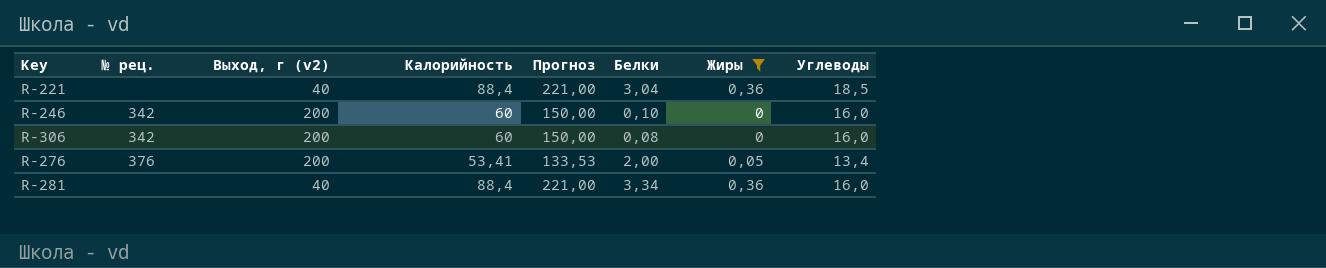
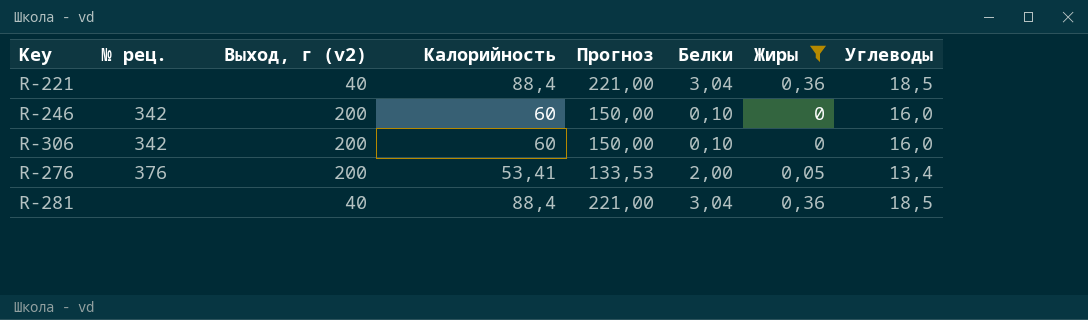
R-306 | Белки: 0,08 -> 0,10
R-281 | Белки: 3,34 -> 3,04
R-281 | Углеводы: 16,0 -> 18,5

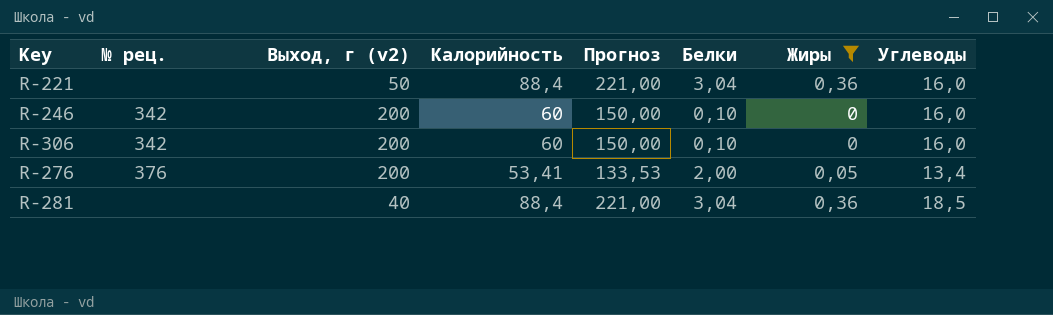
R-221 | Выход, г (v2): 40 -> 50
R-221 | Углеводы: 18,5 -> 16,0

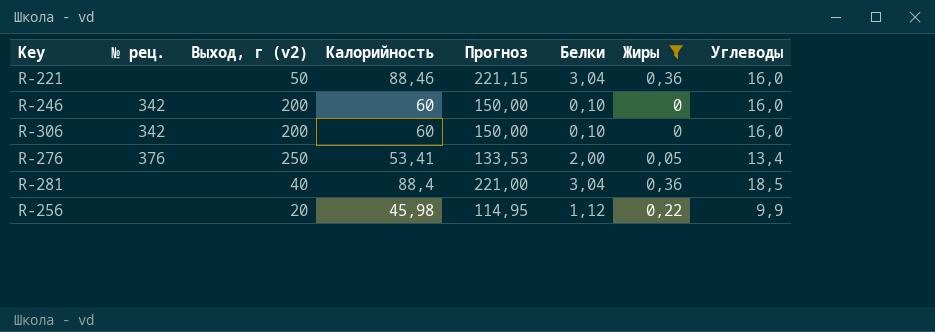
R-221 | Калорийность: 88,4 -> 88,46
R-221 | Прогноз: 221,00 -> 221,15
R-276 | Выход, г (v2): 200 -> 250
row R-256: none -> none | 20 | 45,98 | 114,95 | 1,12 | 0,22 | 9,9

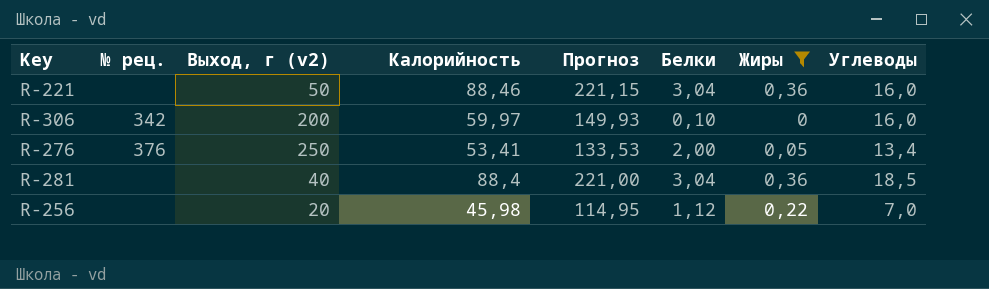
row R-246: 342 | 200 | 60 | 150,00 | 0,10 | 0 | 16,0 -> none
R-306 | Калорийность: 60 -> 59,97
R-306 | Прогноз: 150,00 -> 149,93
R-256 | Углеводы: 9,9 -> 7,0

